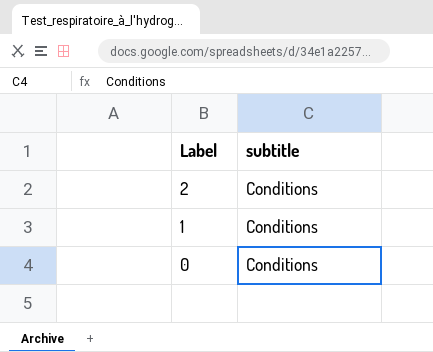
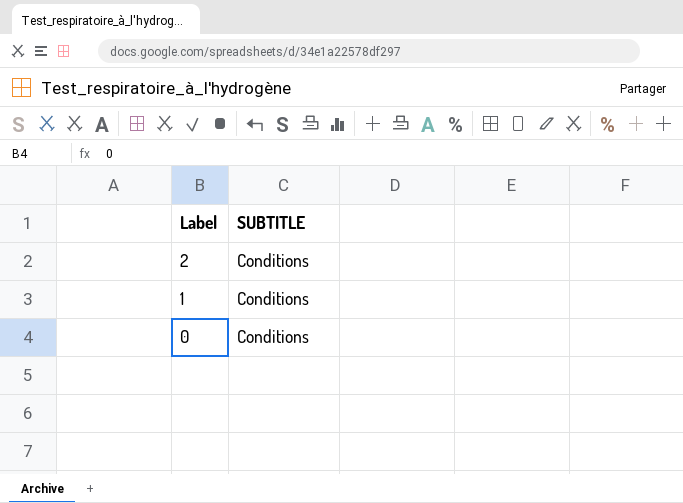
column name: subtitle -> SUBTITLE

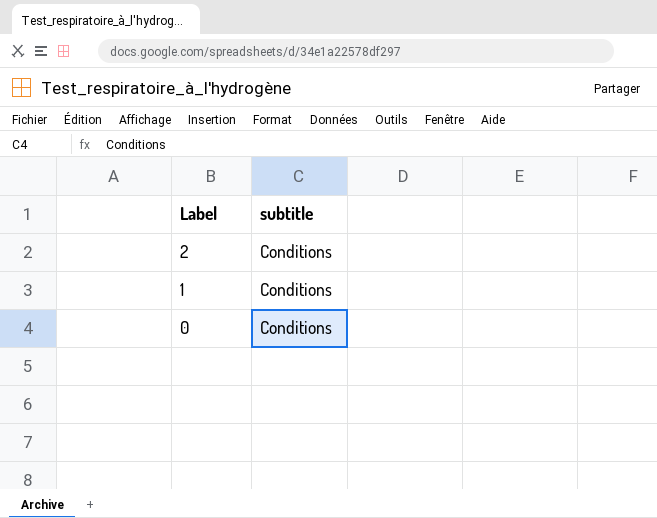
column name: SUBTITLE -> subtitle

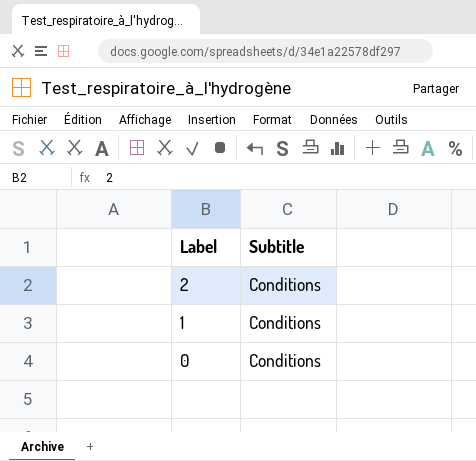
column name: subtitle -> Subtitle

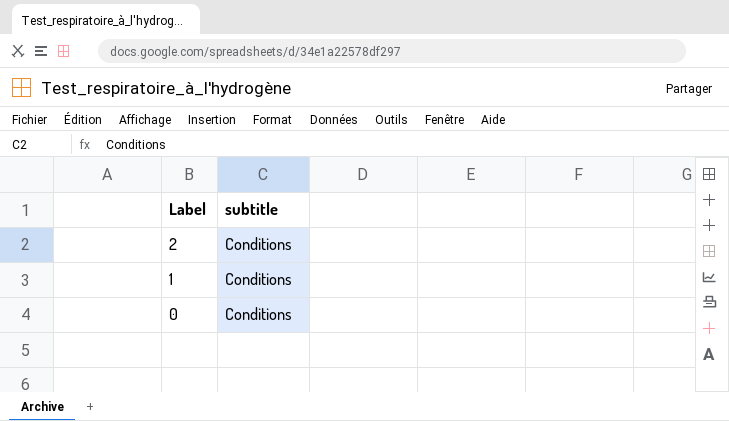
column name: Subtitle -> subtitle

